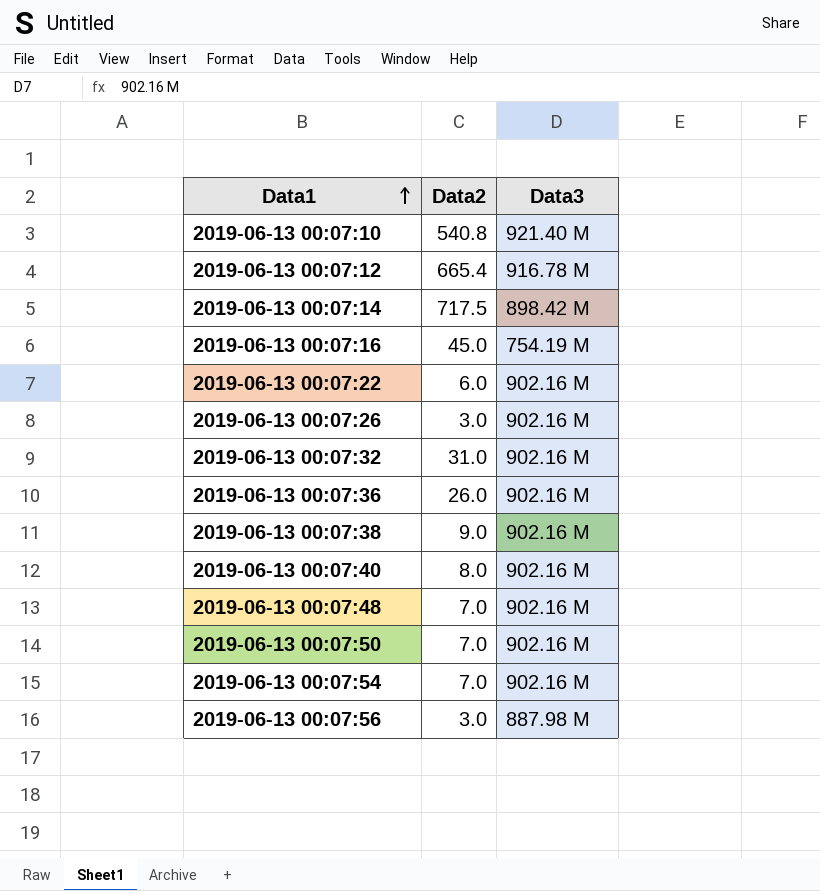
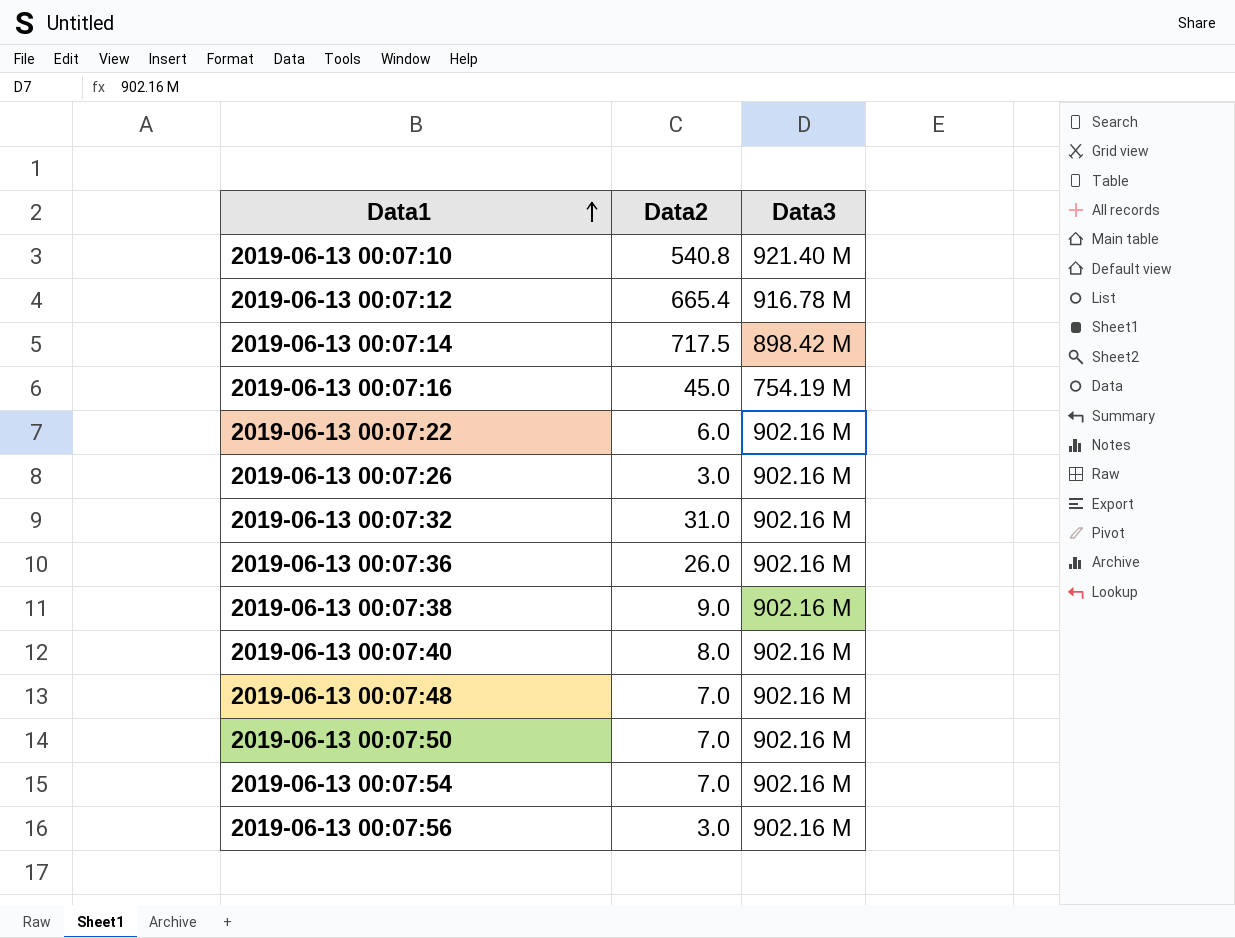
2019-06-13 00:07:56 | Data3: 887.98 M -> 902.16 M

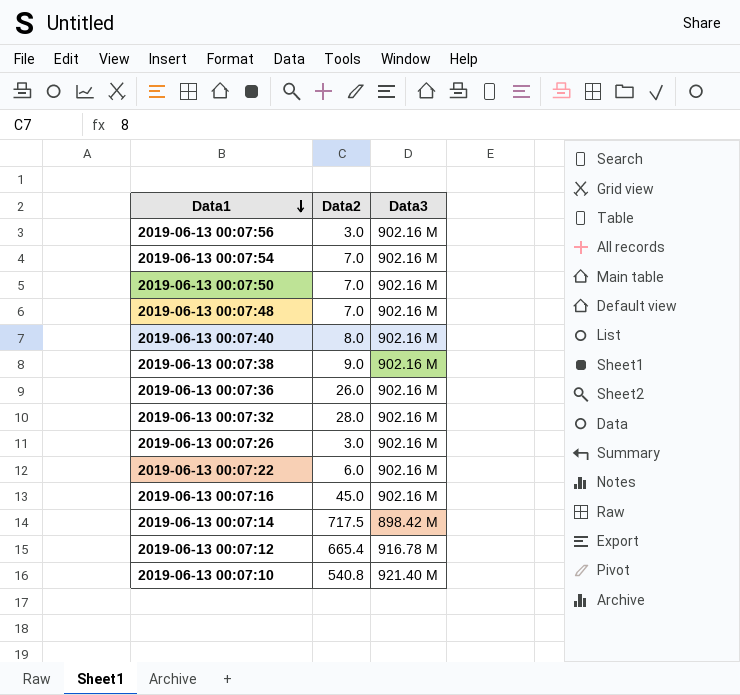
row order: Data1 ascending -> Data1 descending
2019-06-13 00:07:32 | Data2: 31.0 -> 28.0
2019-06-13 00:07:16 | Data3: 754.19 M -> 902.16 M

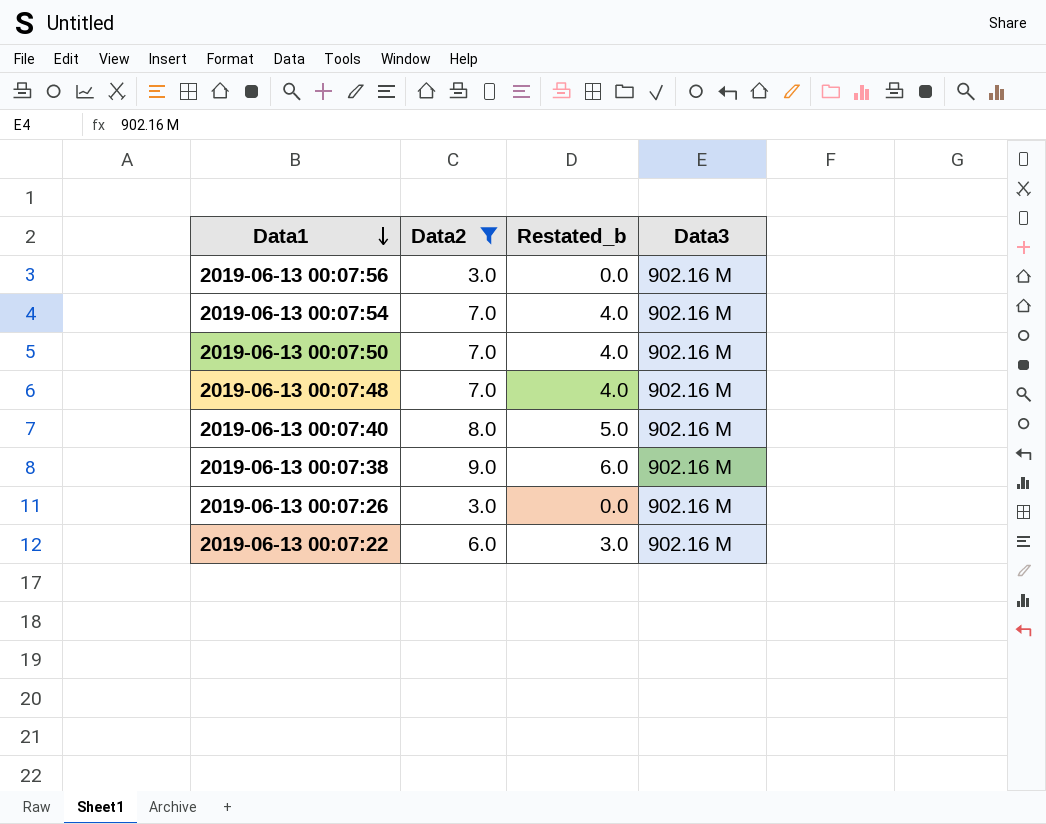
filter: none -> Data2 <= 9.0
column Restated_b | formula: none -> [Data2] - 3

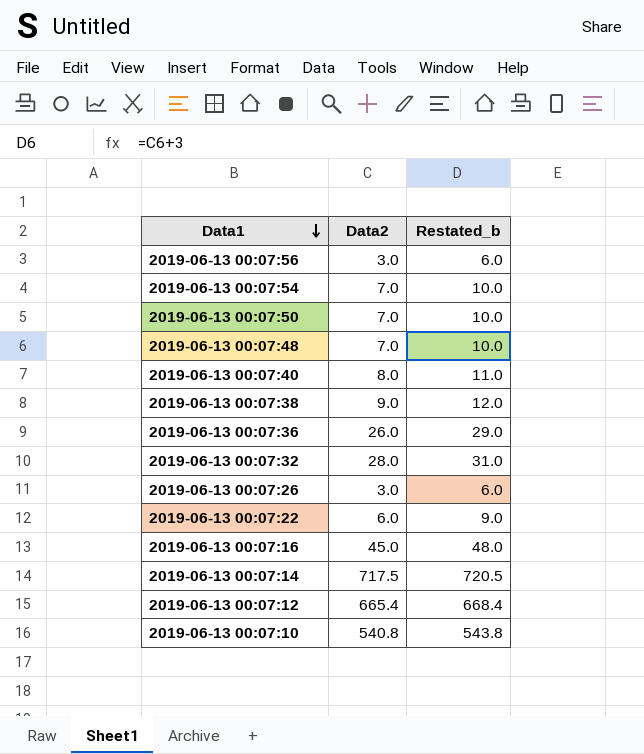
filter: Data2 <= 9.0 -> none
column Data3 | position: 4 -> none
column Restated_b | formula: [Data2] - 3 -> [Data2] + 3

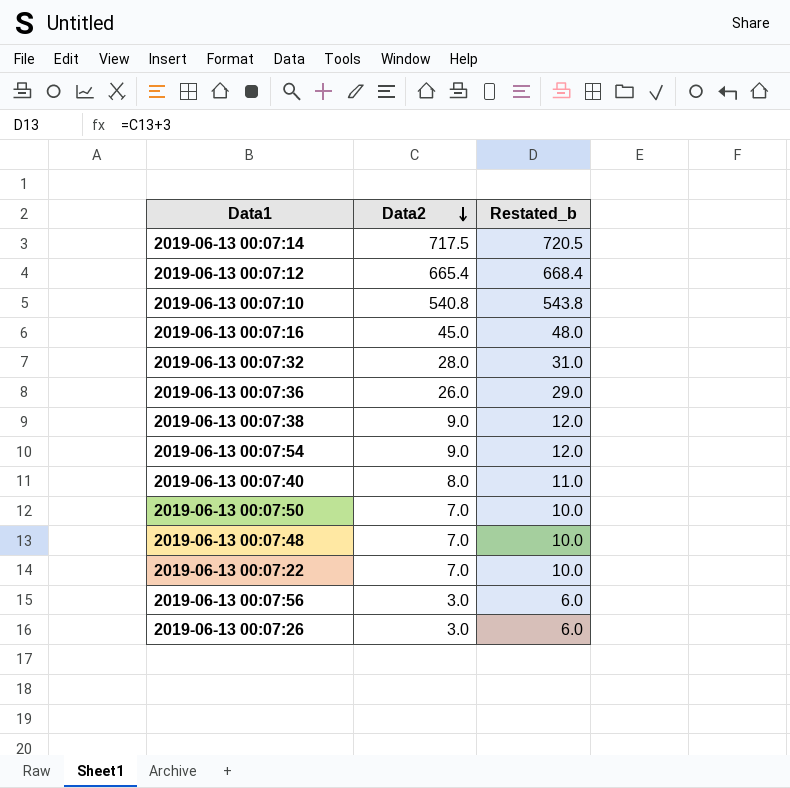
row order: Data1 descending -> Data2 descending
2019-06-13 00:07:54 | Data2: 7.0 -> 9.0
2019-06-13 00:07:54 | Restated_b: 10.0 -> 12.0
2019-06-13 00:07:22 | Data2: 6.0 -> 7.0
2019-06-13 00:07:22 | Restated_b: 9.0 -> 10.0

